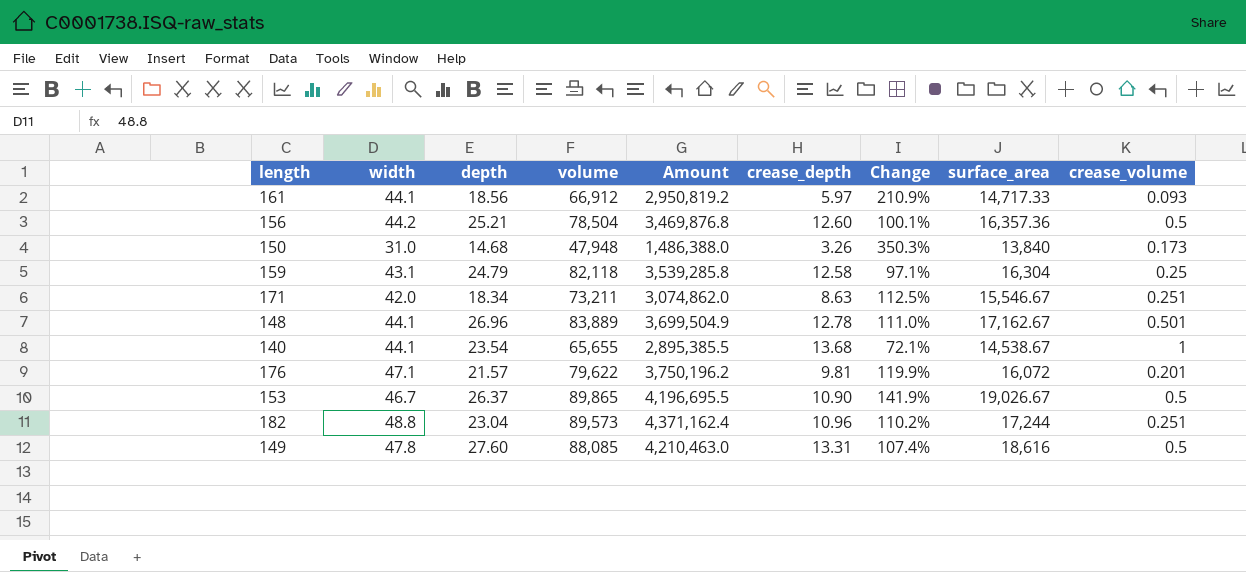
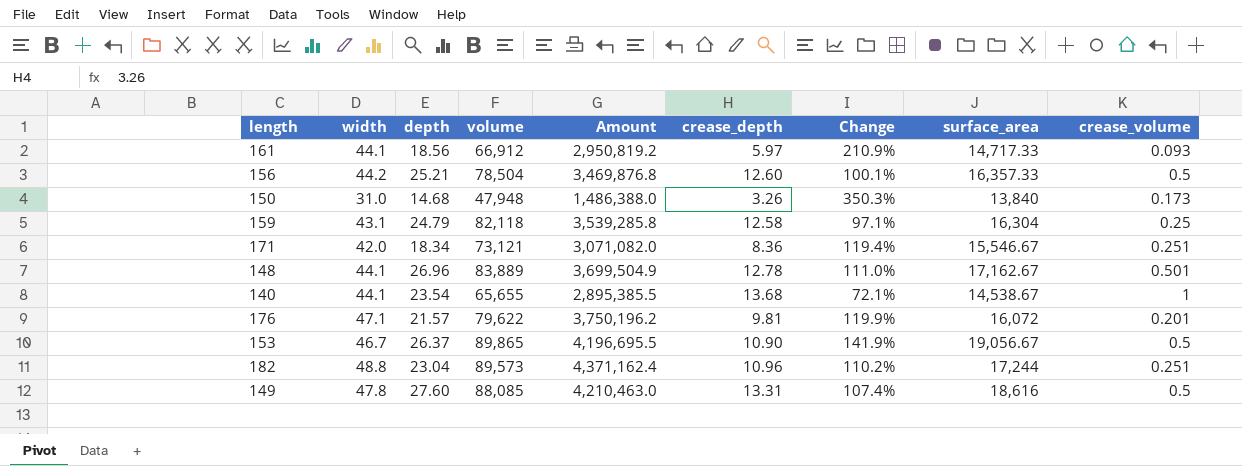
156 | surface_area: 16,357.36 -> 16,357.33
171 | volume: 73,211 -> 73,121
171 | Amount: 3,074,862.0 -> 3,071,082.0
171 | crease_depth: 8.63 -> 8.36
171 | Change: 112.5% -> 119.4%
153 | surface_area: 19,026.67 -> 19,056.67

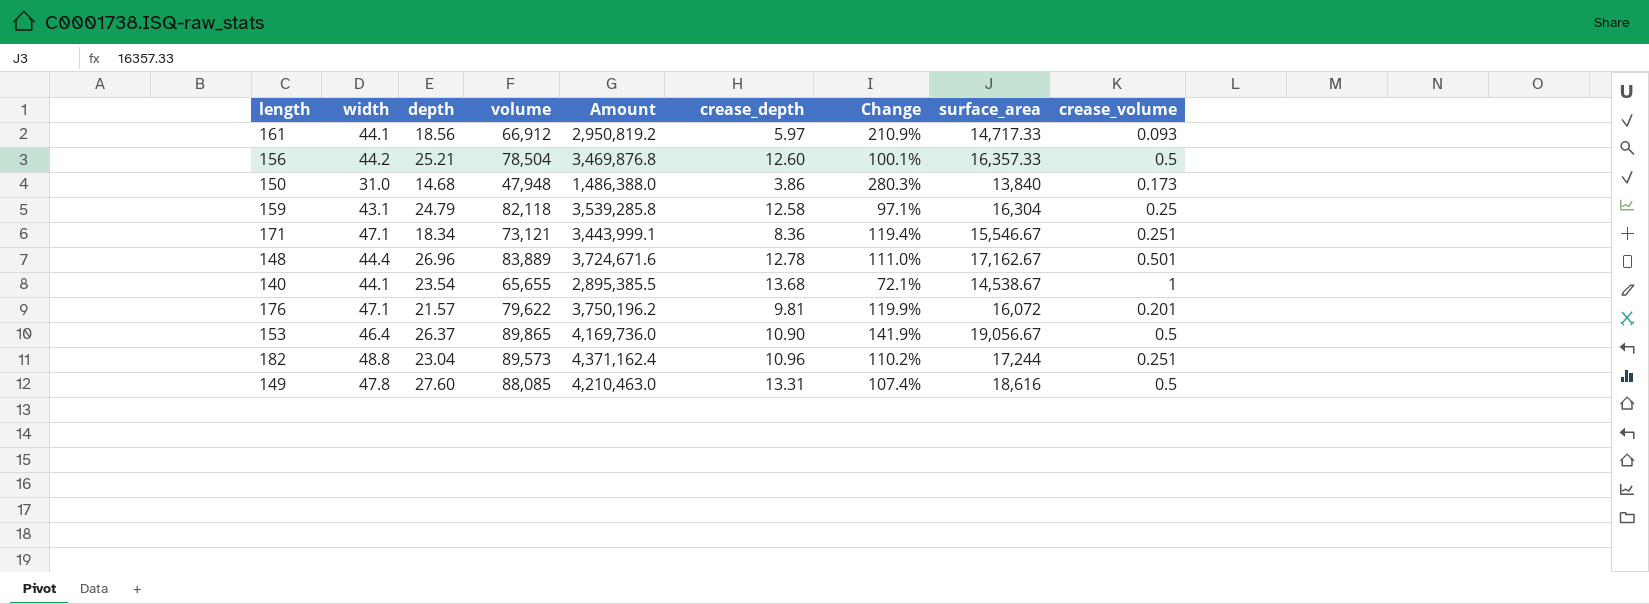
150 | crease_depth: 3.26 -> 3.86
150 | Change: 350.3% -> 280.3%
171 | width: 42.0 -> 47.1
171 | Amount: 3,071,082.0 -> 3,443,999.1
148 | width: 44.1 -> 44.4
148 | Amount: 3,699,504.9 -> 3,724,671.6
153 | width: 46.7 -> 46.4
153 | Amount: 4,196,695.5 -> 4,169,736.0

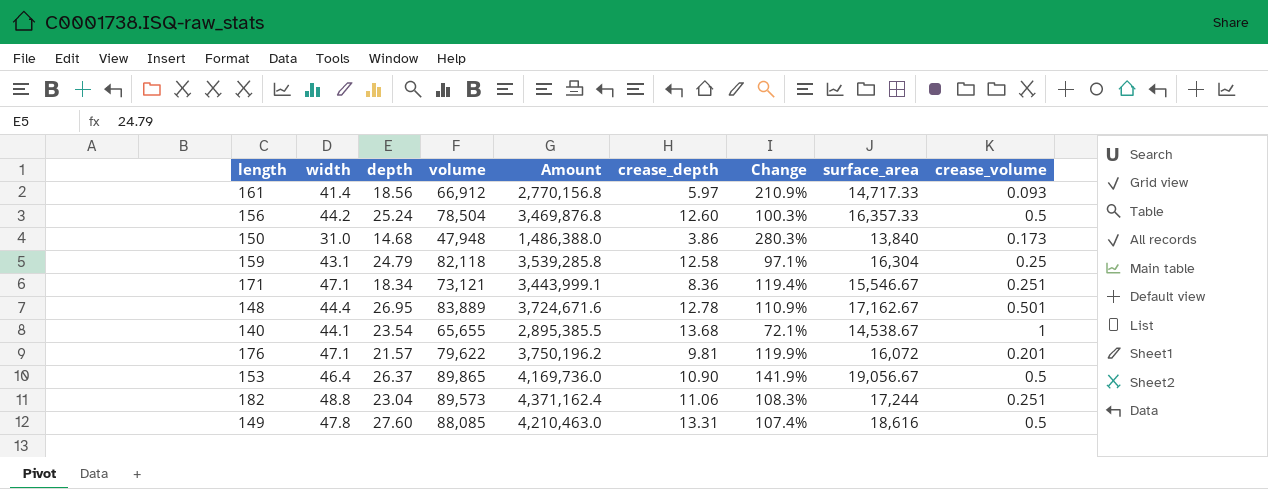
161 | width: 44.1 -> 41.4
161 | Amount: 2,950,819.2 -> 2,770,156.8
156 | depth: 25.21 -> 25.24
156 | Change: 100.1% -> 100.3%
148 | depth: 26.96 -> 26.95
148 | Change: 111.0% -> 110.9%
182 | crease_depth: 10.96 -> 11.06
182 | Change: 110.2% -> 108.3%

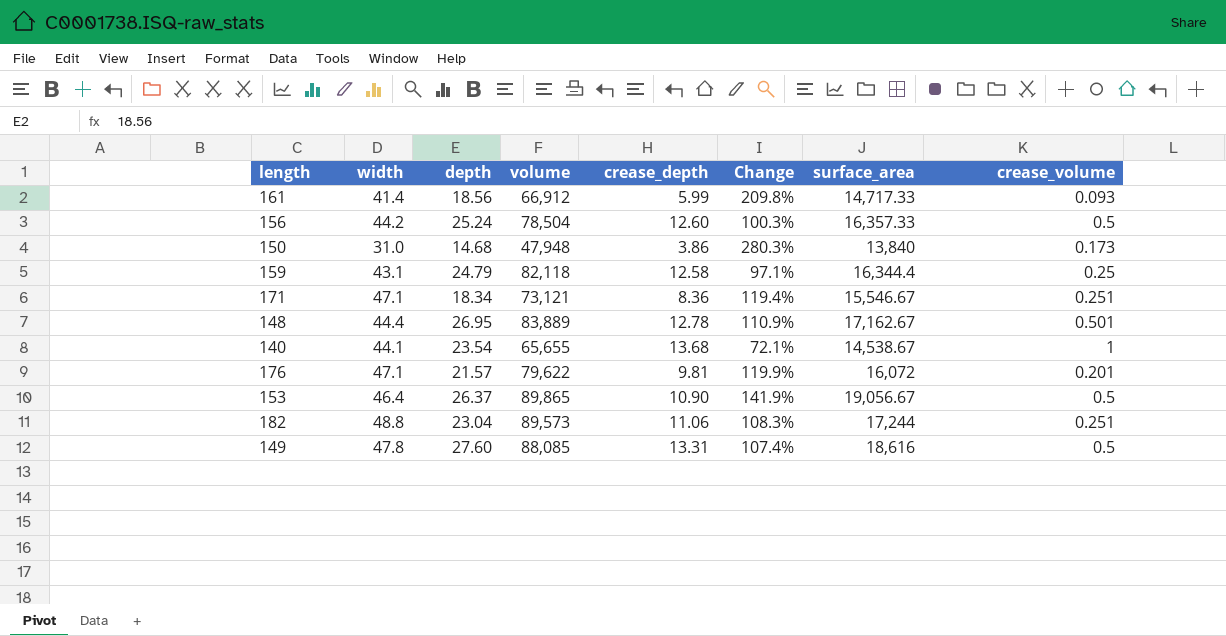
column Amount | formula: [width] * [volume] -> none
161 | crease_depth: 5.97 -> 5.99
161 | Change: 210.9% -> 209.8%
159 | surface_area: 16,304 -> 16,344.4

